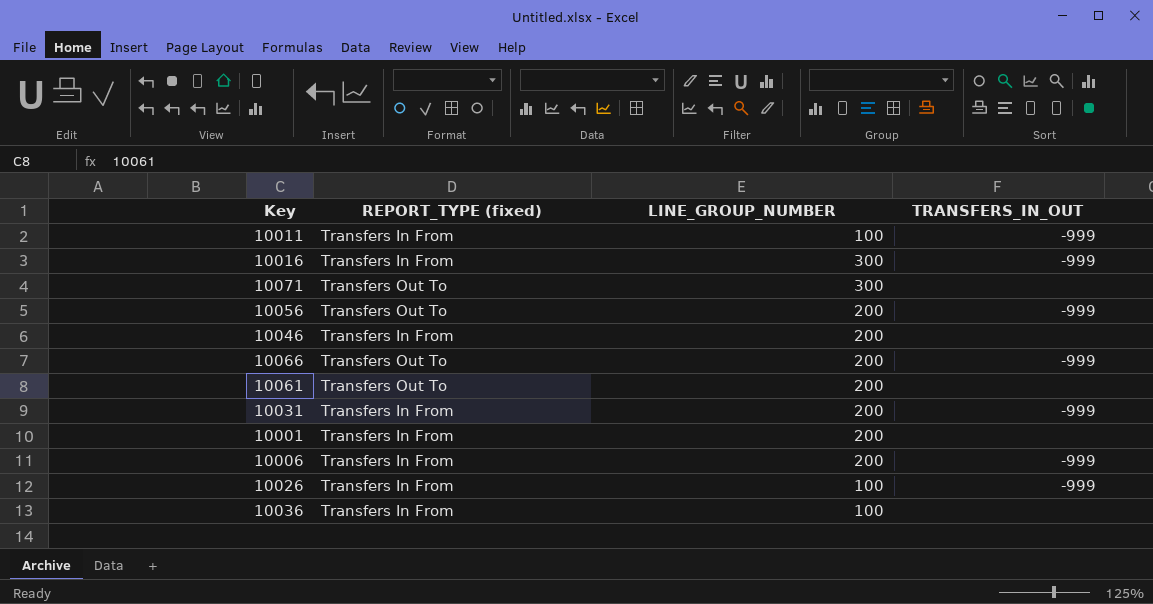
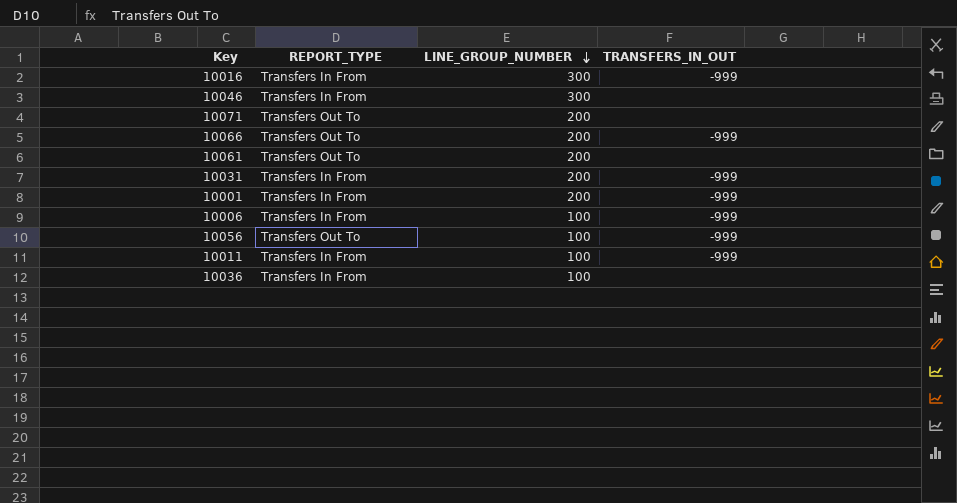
row order: none -> LINE_GROUP_NUMBER descending
column name: REPORT_TYPE (fixed) -> REPORT_TYPE
row 10026: Transfers In From | 100 | -999 -> none
10046 | LINE_GROUP_NUMBER: 200 -> 300
10071 | LINE_GROUP_NUMBER: 300 -> 200
10001 | TRANSFERS_IN_OUT: none -> -999
10006 | LINE_GROUP_NUMBER: 200 -> 100
10056 | LINE_GROUP_NUMBER: 200 -> 100

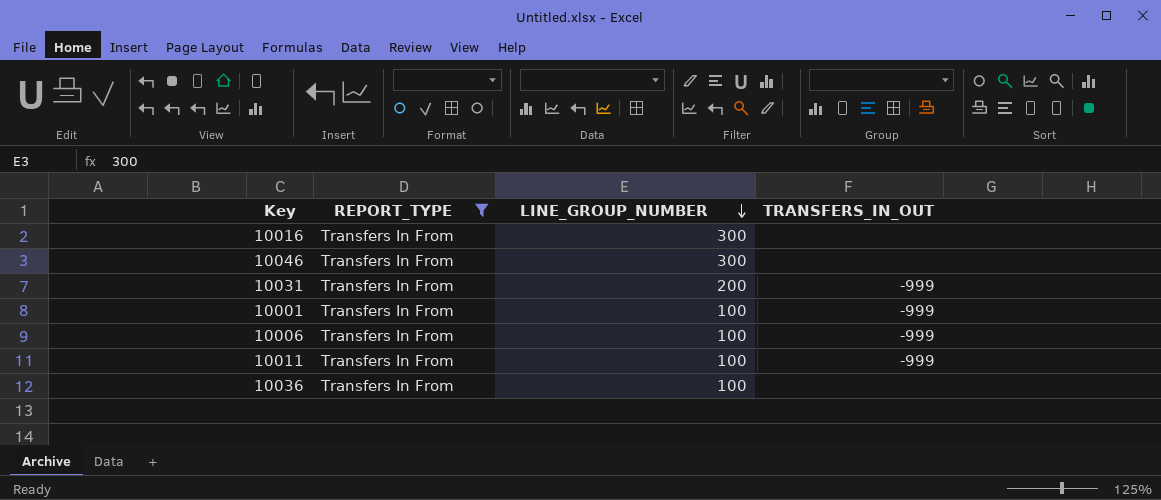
filter: none -> REPORT_TYPE = Transfers In From
10016 | TRANSFERS_IN_OUT: -999 -> none
10001 | LINE_GROUP_NUMBER: 200 -> 100

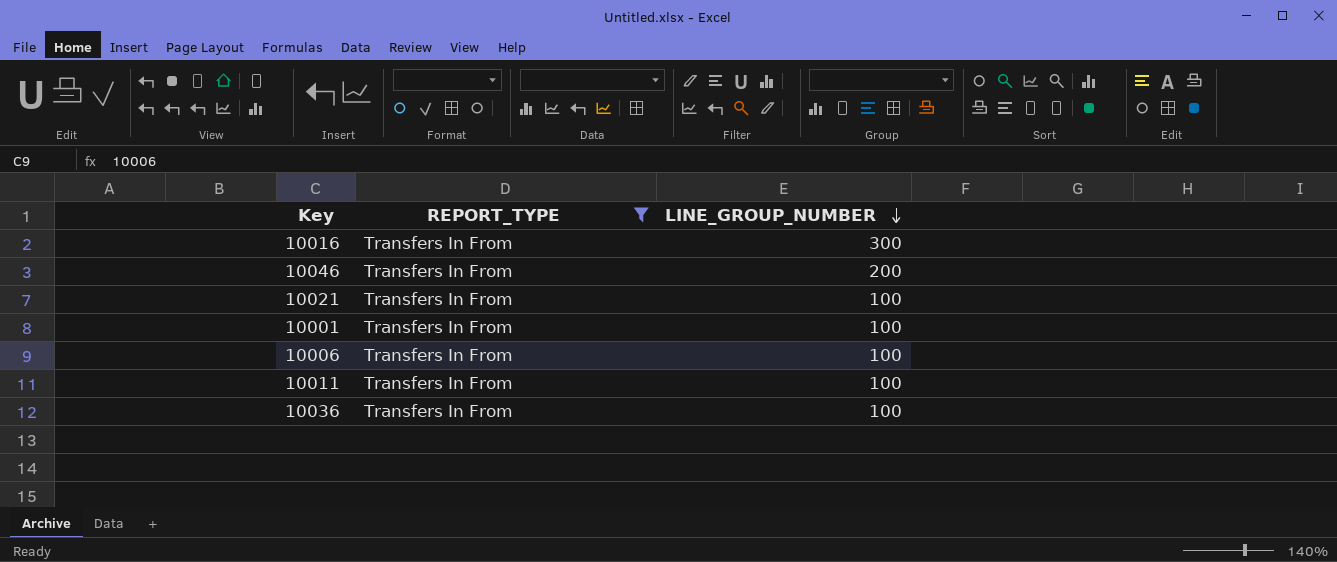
column TRANSFERS_IN_OUT | position: 4 -> none
row 10031: Transfers In From | 200 | -999 -> none
10046 | LINE_GROUP_NUMBER: 300 -> 200
row 10021: none -> Transfers In From | 100

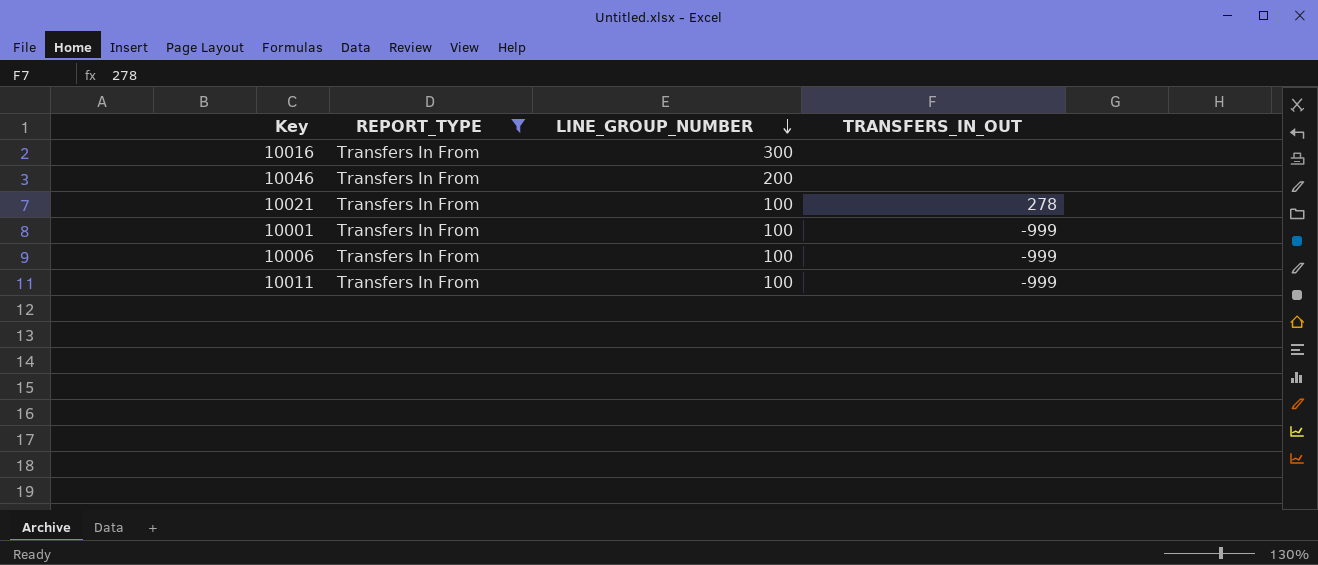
column TRANSFERS_IN_OUT | position: none -> 4
row 10036: Transfers In From | 100 -> none

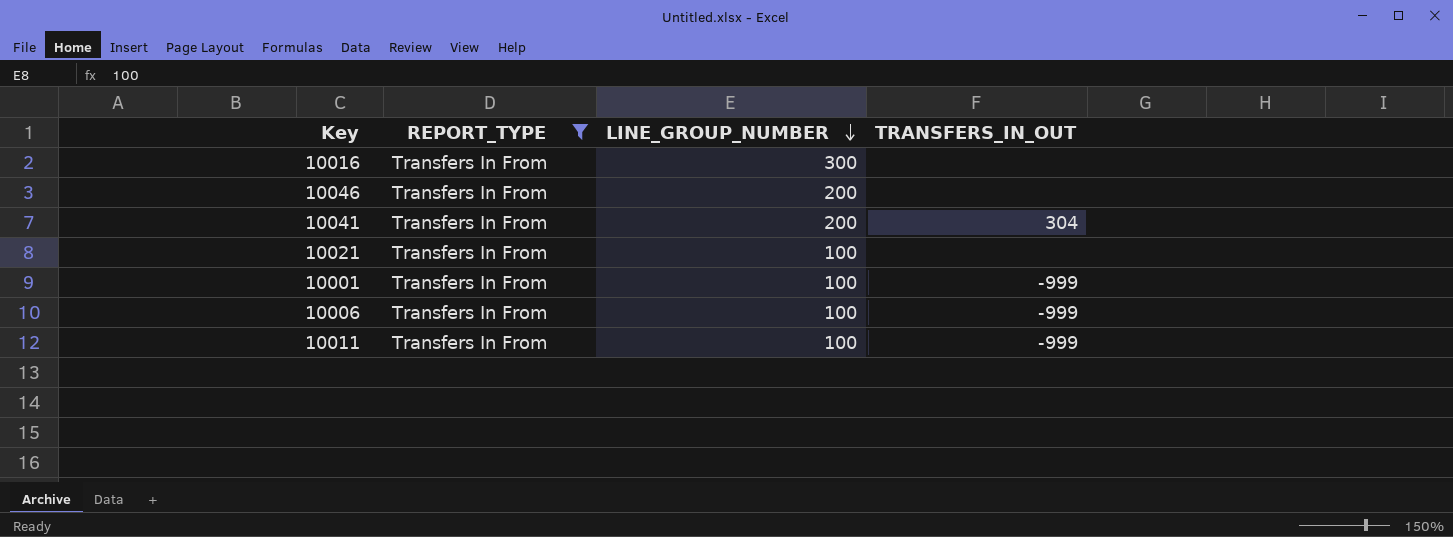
row 10041: none -> Transfers In From | 200 | 304
10021 | TRANSFERS_IN_OUT: 278 -> none

